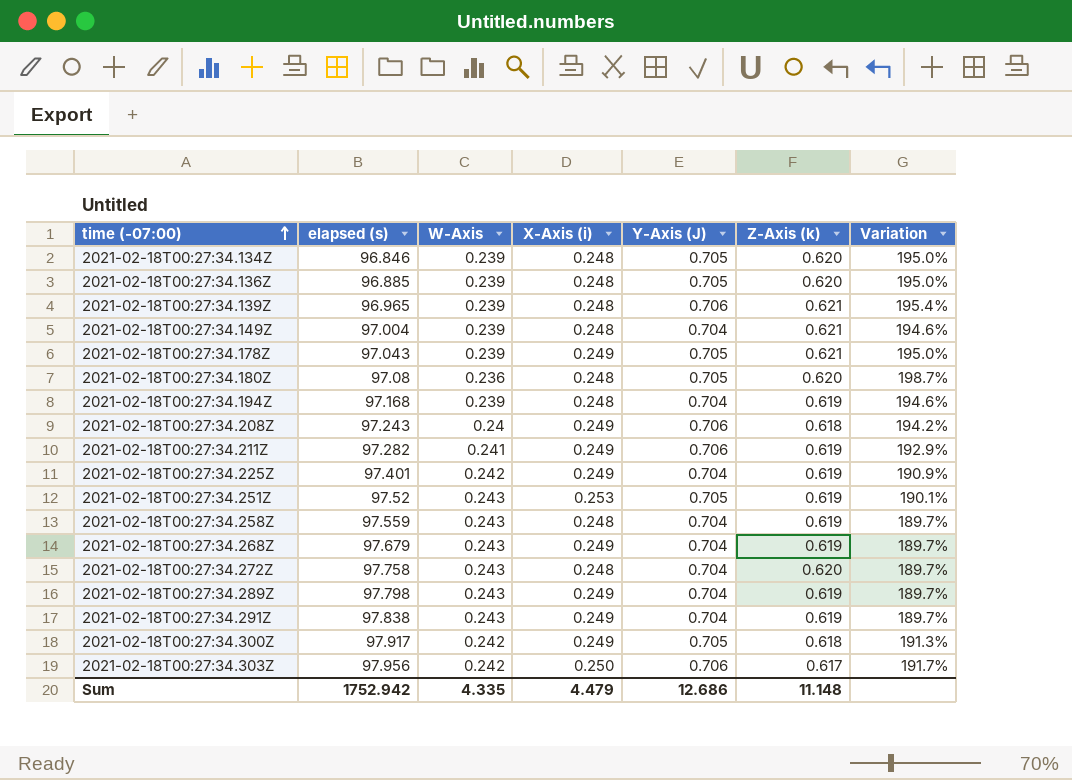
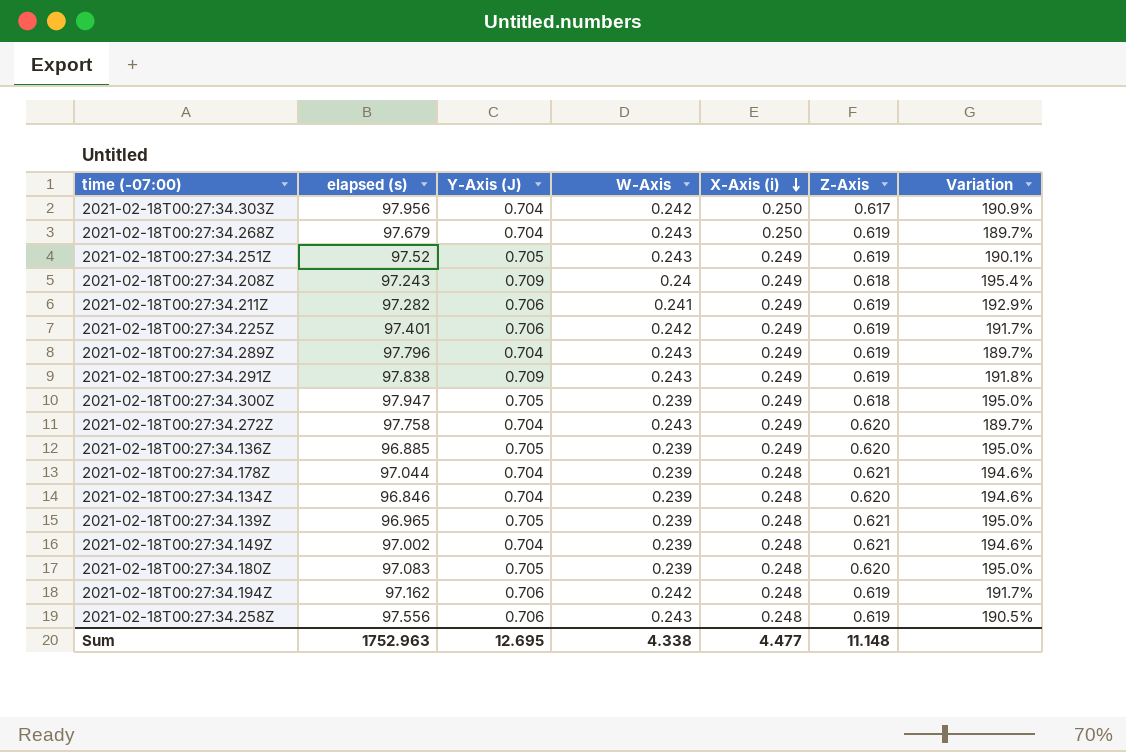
row order: time (-07:00) ascending -> X-Axis (i) descending
column Y-Axis (J) | position: 5 -> 3
column name: Z-Axis (k) -> Z-Axis
2021-02-18T00:27:34.303Z | Y-Axis (J): 0.706 -> 0.704
2021-02-18T00:27:34.303Z | Variation: 191.7% -> 190.9%
2021-02-18T00:27:34.268Z | X-Axis (i): 0.249 -> 0.250
2021-02-18T00:27:34.251Z | X-Axis (i): 0.253 -> 0.249
2021-02-18T00:27:34.208Z | Y-Axis (J): 0.706 -> 0.709
2021-02-18T00:27:34.208Z | Variation: 194.2% -> 195.4%
2021-02-18T00:27:34.225Z | Y-Axis (J): 0.704 -> 0.706
2021-02-18T00:27:34.225Z | Variation: 190.9% -> 191.7%
2021-02-18T00:27:34.289Z | elapsed (s): 97.798 -> 97.796
2021-02-18T00:27:34.291Z | Y-Axis (J): 0.704 -> 0.709
2021-02-18T00:27:34.291Z | Variation: 189.7% -> 191.8%
2021-02-18T00:27:34.300Z | elapsed (s): 97.917 -> 97.947
2021-02-18T00:27:34.300Z | W-Axis: 0.242 -> 0.239
2021-02-18T00:27:34.300Z | Variation: 191.3% -> 195.0%
2021-02-18T00:27:34.272Z | X-Axis (i): 0.248 -> 0.249
2021-02-18T00:27:34.136Z | X-Axis (i): 0.248 -> 0.249
2021-02-18T00:27:34.178Z | elapsed (s): 97.043 -> 97.044
2021-02-18T00:27:34.178Z | Y-Axis (J): 0.705 -> 0.704
2021-02-18T00:27:34.178Z | X-Axis (i): 0.249 -> 0.248
2021-02-18T00:27:34.178Z | Variation: 195.0% -> 194.6%
2021-02-18T00:27:34.134Z | Y-Axis (J): 0.705 -> 0.704
2021-02-18T00:27:34.134Z | Variation: 195.0% -> 194.6%
2021-02-18T00:27:34.139Z | Y-Axis (J): 0.706 -> 0.705
2021-02-18T00:27:34.139Z | Variation: 195.4% -> 195.0%
2021-02-18T00:27:34.149Z | elapsed (s): 97.004 -> 97.002
2021-02-18T00:27:34.180Z | elapsed (s): 97.08 -> 97.083
2021-02-18T00:27:34.180Z | W-Axis: 0.236 -> 0.239
2021-02-18T00:27:34.180Z | Variation: 198.7% -> 195.0%
2021-02-18T00:27:34.194Z | elapsed (s): 97.168 -> 97.162
2021-02-18T00:27:34.194Z | Y-Axis (J): 0.704 -> 0.706
2021-02-18T00:27:34.194Z | W-Axis: 0.239 -> 0.242
2021-02-18T00:27:34.194Z | Variation: 194.6% -> 191.7%
2021-02-18T00:27:34.258Z | elapsed (s): 97.559 -> 97.556
2021-02-18T00:27:34.258Z | Y-Axis (J): 0.704 -> 0.706
2021-02-18T00:27:34.258Z | Variation: 189.7% -> 190.5%
Sum | elapsed (s): 1752.942 -> 1752.963
Sum | Y-Axis (J): 12.686 -> 12.695
Sum | W-Axis: 4.335 -> 4.338
Sum | X-Axis (i): 4.479 -> 4.477

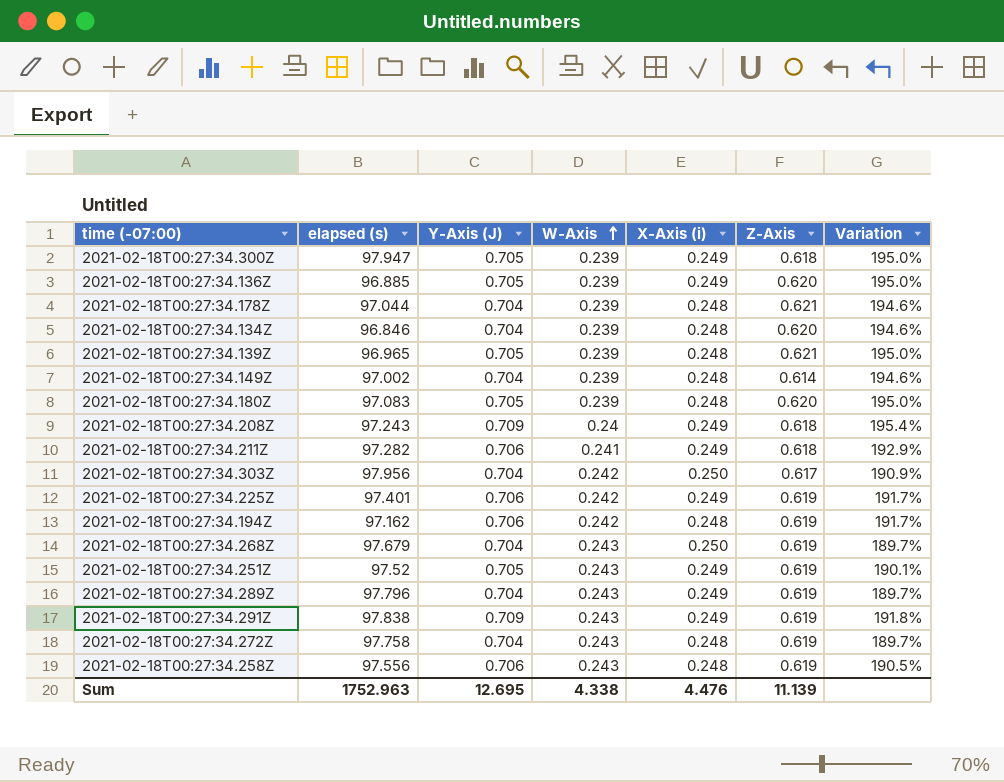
row order: X-Axis (i) descending -> W-Axis ascending
2021-02-18T00:27:34.149Z | Z-Axis: 0.621 -> 0.614
2021-02-18T00:27:34.211Z | Z-Axis: 0.619 -> 0.618
2021-02-18T00:27:34.272Z | X-Axis (i): 0.249 -> 0.248
2021-02-18T00:27:34.272Z | Z-Axis: 0.620 -> 0.619
Sum | X-Axis (i): 4.477 -> 4.476
Sum | Z-Axis: 11.148 -> 11.139

